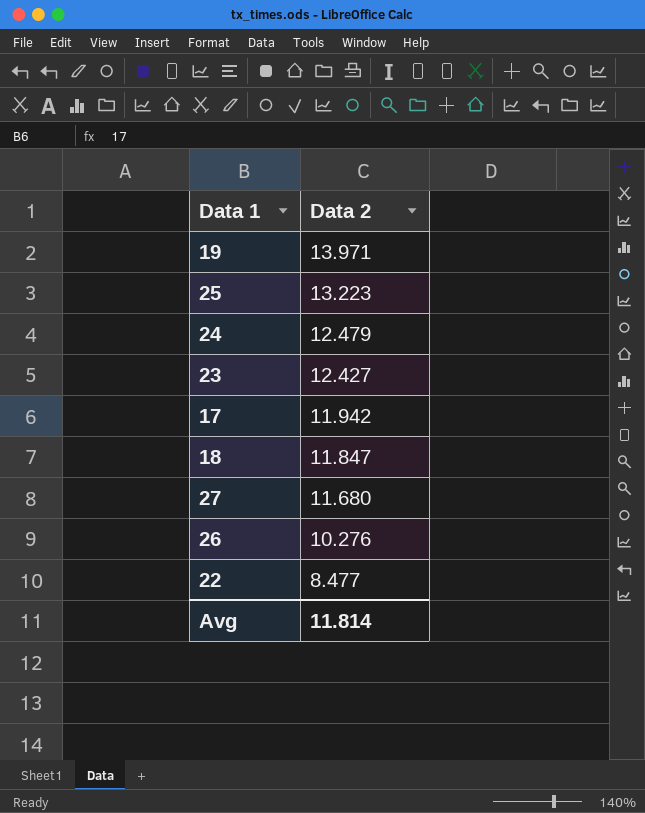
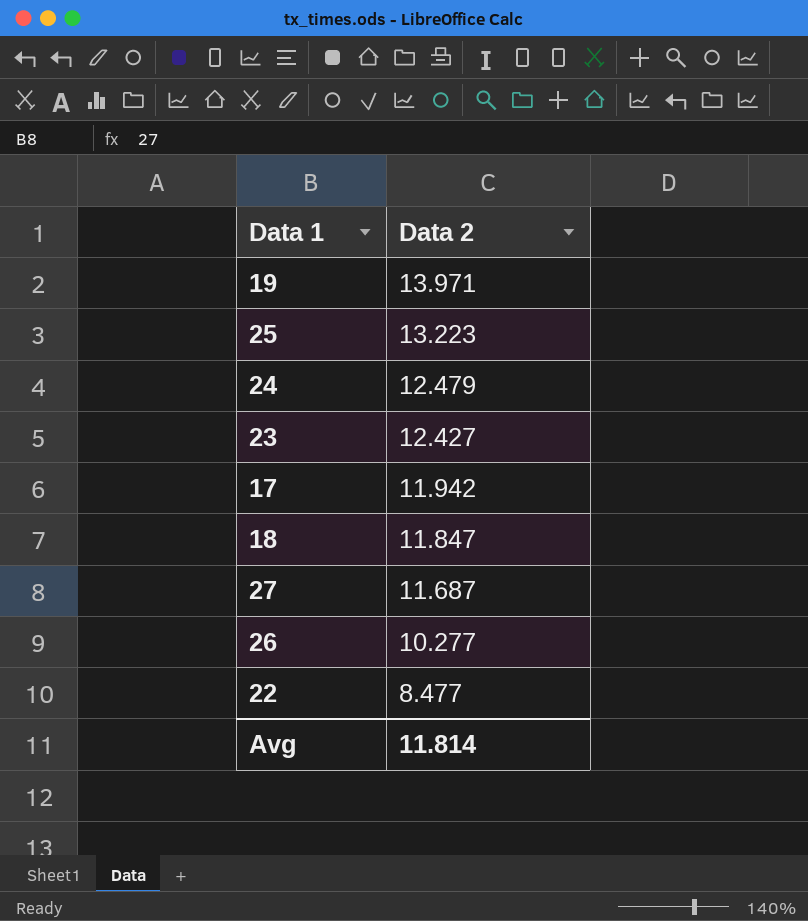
27 | Data 2: 11.680 -> 11.687
26 | Data 2: 10.276 -> 10.277

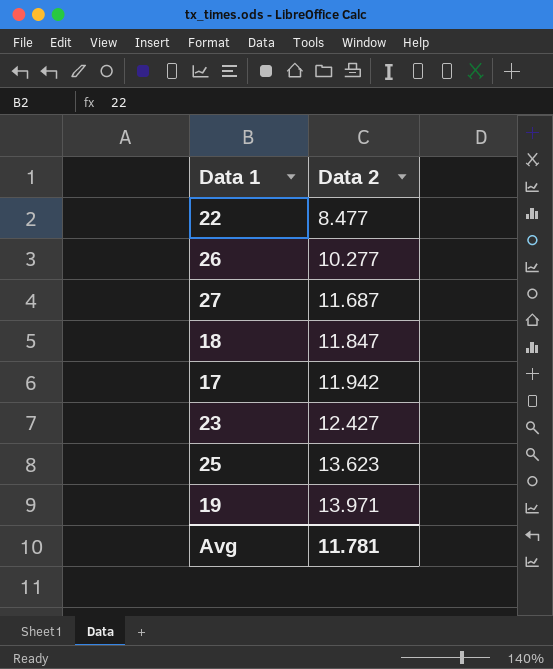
row order: Data 2 descending -> Data 2 ascending
row 24: 12.479 -> none
25 | Data 2: 13.223 -> 13.623
Avg | Data 2: 11.814 -> 11.781

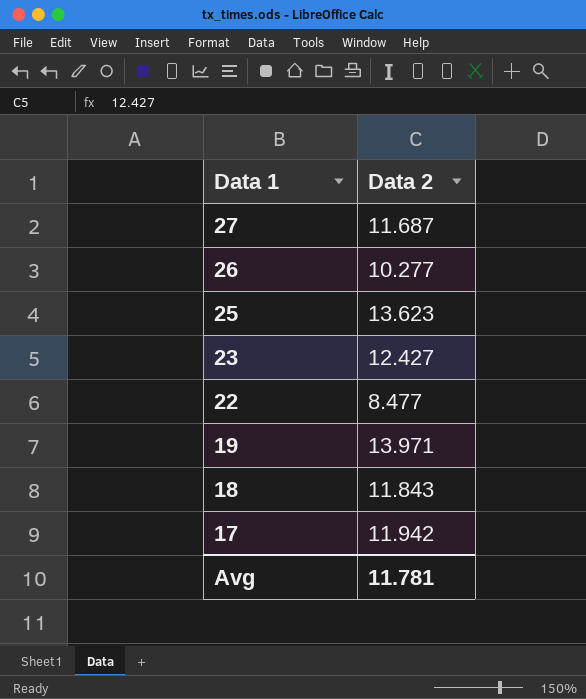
row order: Data 2 ascending -> Data 1 descending
18 | Data 2: 11.847 -> 11.843

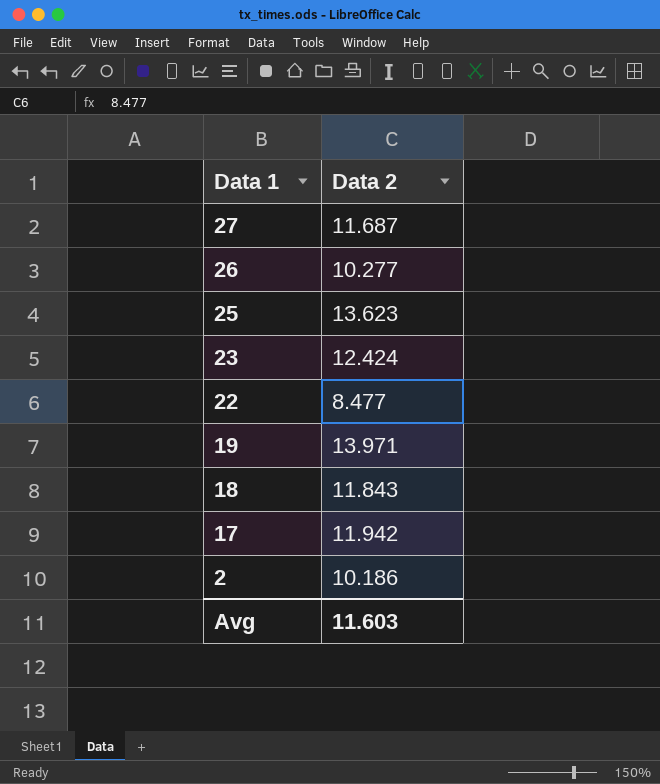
23 | Data 2: 12.427 -> 12.424
row 2: none -> 10.186
Avg | Data 2: 11.781 -> 11.603

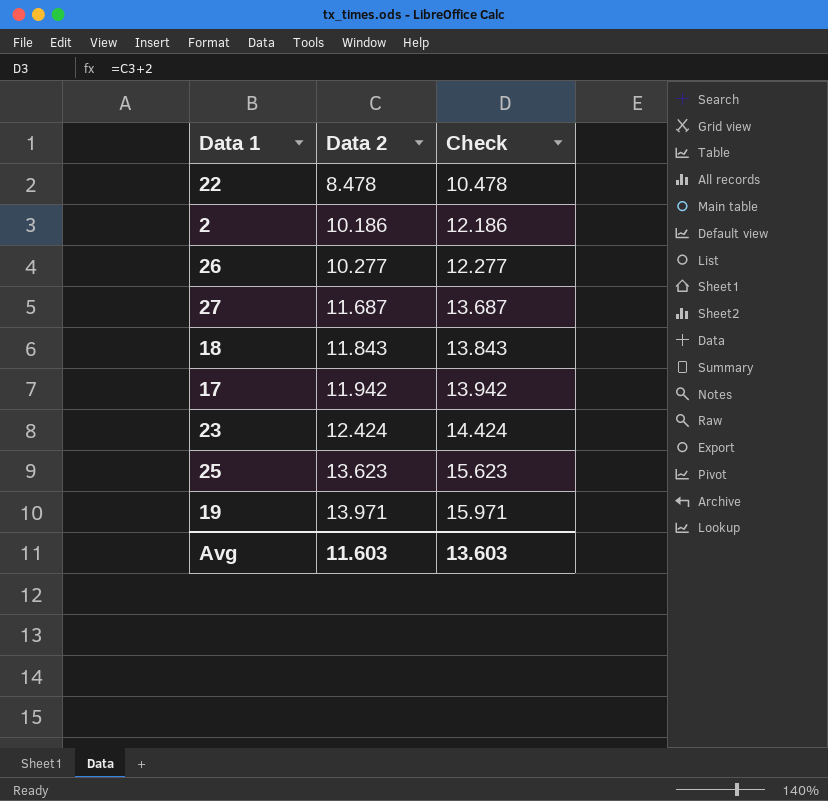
row order: Data 1 descending -> Data 2 ascending
column Check | formula: none -> [Data 2] + 2
22 | Data 2: 8.477 -> 8.478

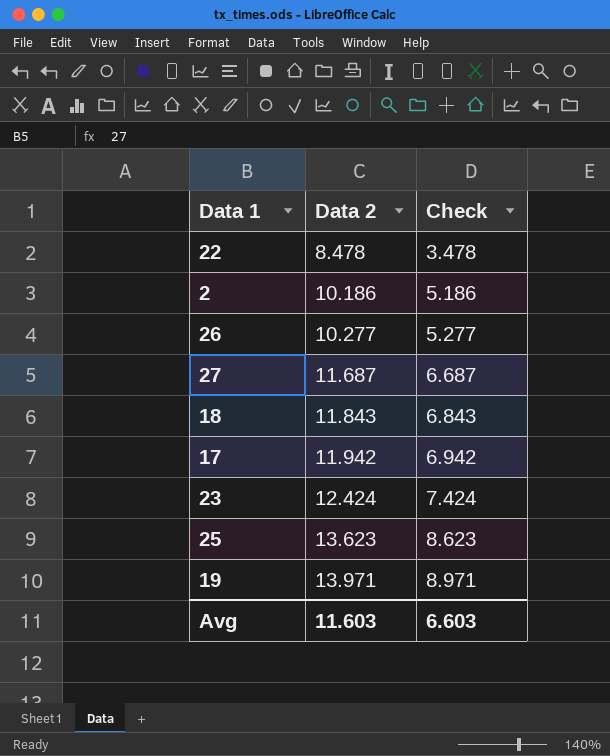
column Check | formula: [Data 2] + 2 -> [Data 2] - 5
Avg | Check: 13.603 -> 6.603

